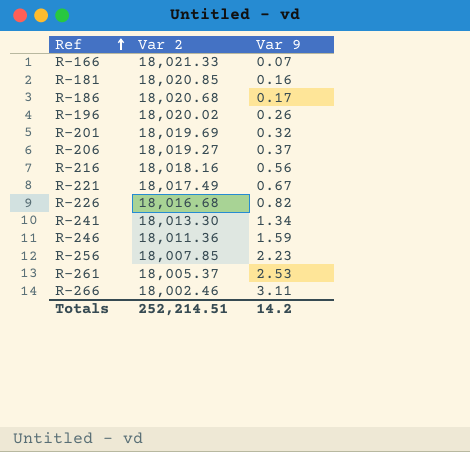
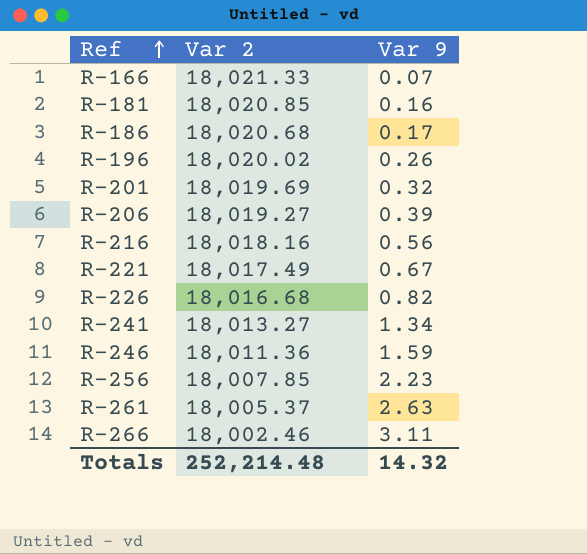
R-206 | Var 9: 0.37 -> 0.39
R-241 | Var 2: 18,013.30 -> 18,013.27
R-261 | Var 9: 2.53 -> 2.63
Totals | Var 2: 252,214.51 -> 252,214.48
Totals | Var 9: 14.2 -> 14.32

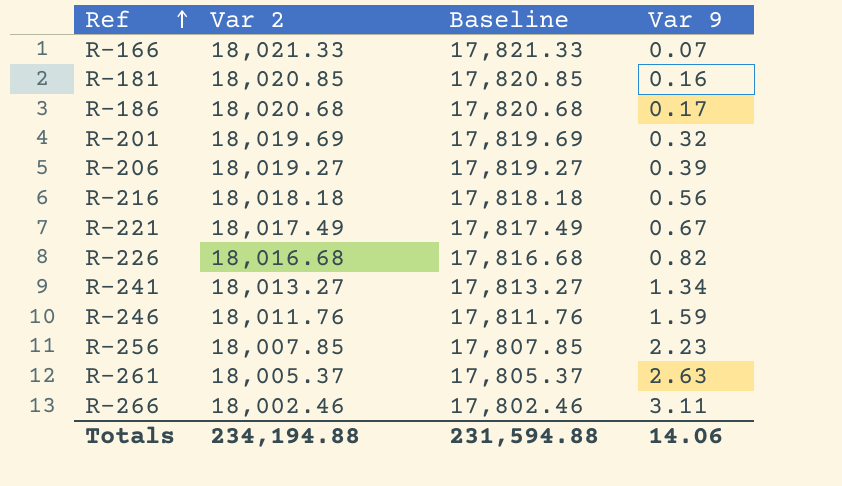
column Baseline | formula: none -> [Var 2] - 200
row R-196: 18,020.02 | 0.26 -> none
R-216 | Var 2: 18,018.16 -> 18,018.18
R-246 | Var 2: 18,011.36 -> 18,011.76
Totals | Var 2: 252,214.48 -> 234,194.88
Totals | Var 9: 14.32 -> 14.06

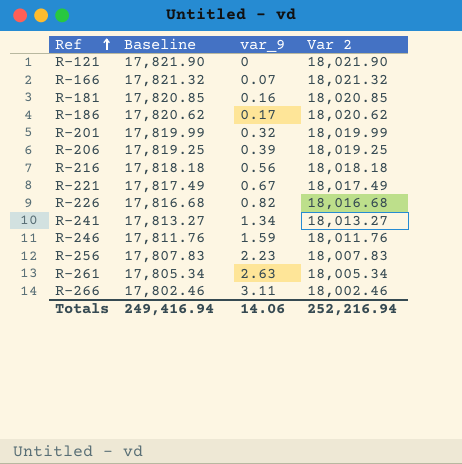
column name: Var 9 -> var_9
column Var 2 | position: 2 -> 4
row R-121: none -> 17,821.90 | 0 | 18,021.90
R-166 | Baseline: 17,821.33 -> 17,821.32
R-166 | Var 2: 18,021.33 -> 18,021.32
R-186 | Baseline: 17,820.68 -> 17,820.62
R-186 | Var 2: 18,020.68 -> 18,020.62
R-201 | Baseline: 17,819.69 -> 17,819.99
R-201 | Var 2: 18,019.69 -> 18,019.99
R-206 | Baseline: 17,819.27 -> 17,819.25
R-206 | Var 2: 18,019.27 -> 18,019.25
R-256 | Baseline: 17,807.85 -> 17,807.83
R-256 | Var 2: 18,007.85 -> 18,007.83
R-261 | Baseline: 17,805.37 -> 17,805.34
R-261 | Var 2: 18,005.37 -> 18,005.34
Totals | Baseline: 231,594.88 -> 249,416.94
Totals | Var 2: 234,194.88 -> 252,216.94

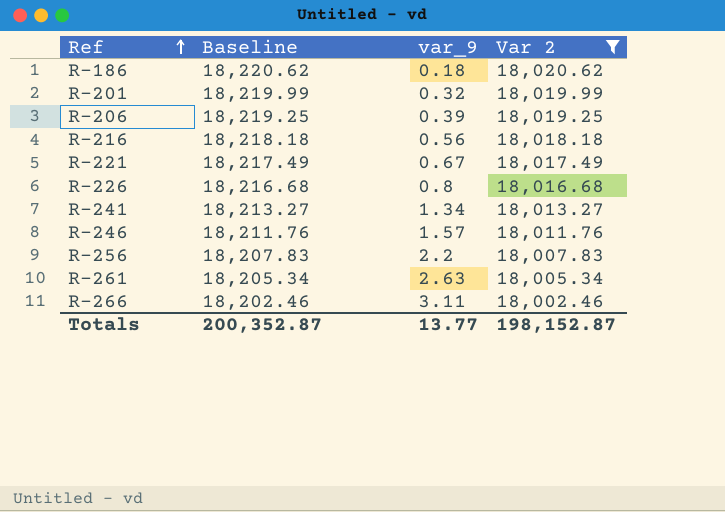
filter: none -> Var 2 <= 18,020.62
column Baseline | formula: [Var 2] - 200 -> [Var 2] + 200
R-186 | var_9: 0.17 -> 0.18
R-226 | var_9: 0.82 -> 0.8
R-246 | var_9: 1.59 -> 1.57
R-256 | var_9: 2.23 -> 2.2
Totals | Baseline: 249,416.94 -> 200,352.87
Totals | var_9: 14.06 -> 13.77
Totals | Var 2: 252,216.94 -> 198,152.87

